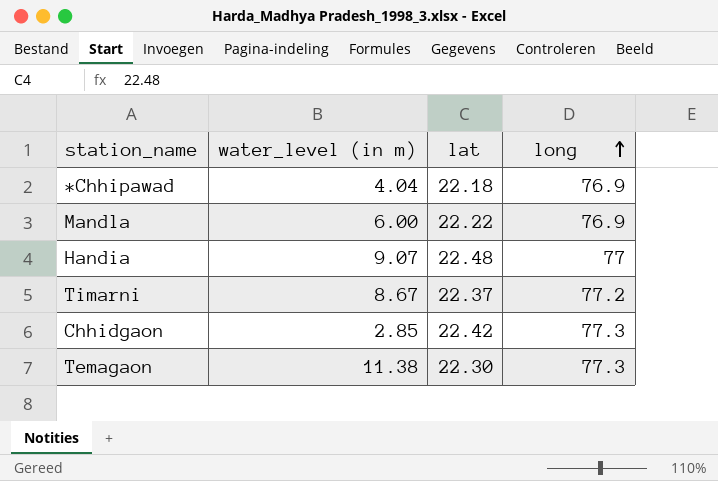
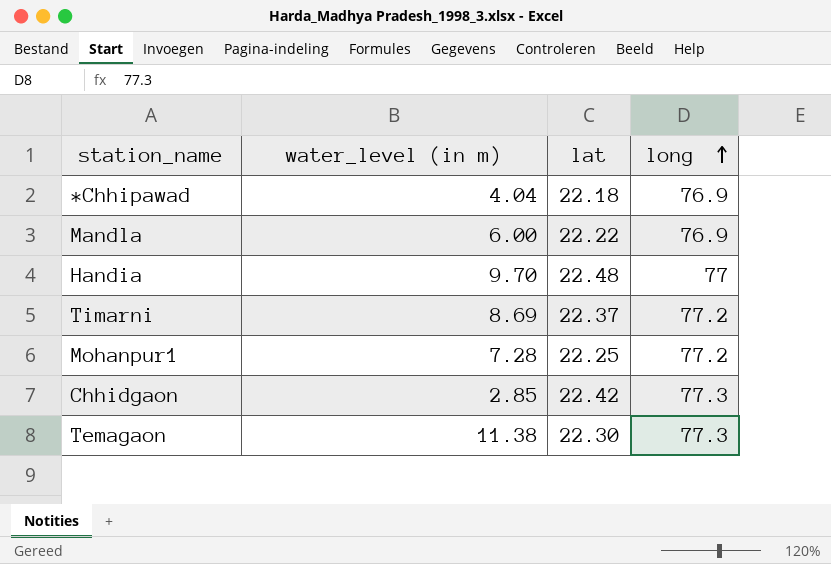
Handia | water_level (in m): 9.07 -> 9.70
Timarni | water_level (in m): 8.67 -> 8.69
row Mohanpur1: none -> 7.28 | 22.25 | 77.2

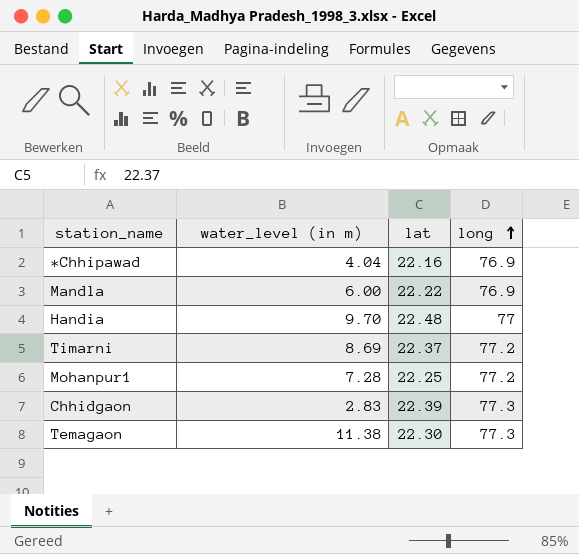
*Chhipawad | lat: 22.18 -> 22.16
Chhidgaon | water_level (in m): 2.85 -> 2.83
Chhidgaon | lat: 22.42 -> 22.39

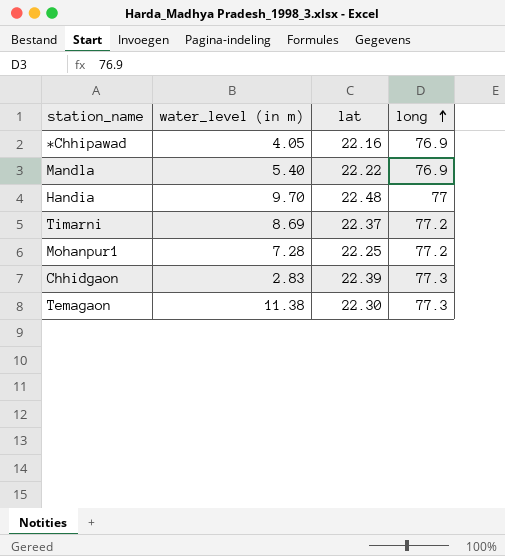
*Chhipawad | water_level (in m): 4.04 -> 4.05
Mandla | water_level (in m): 6.00 -> 5.40

